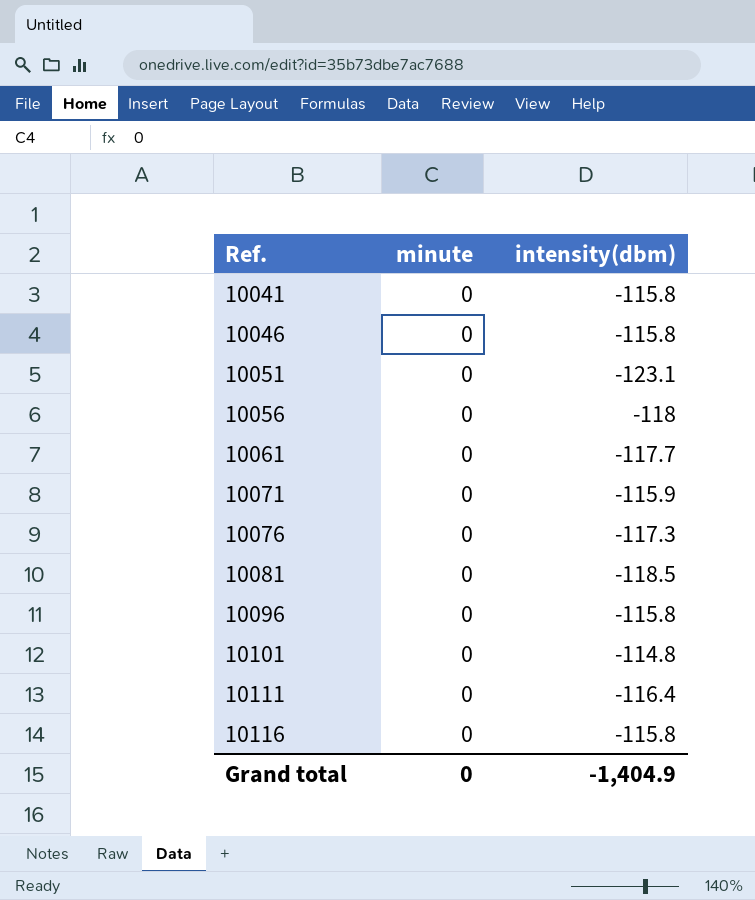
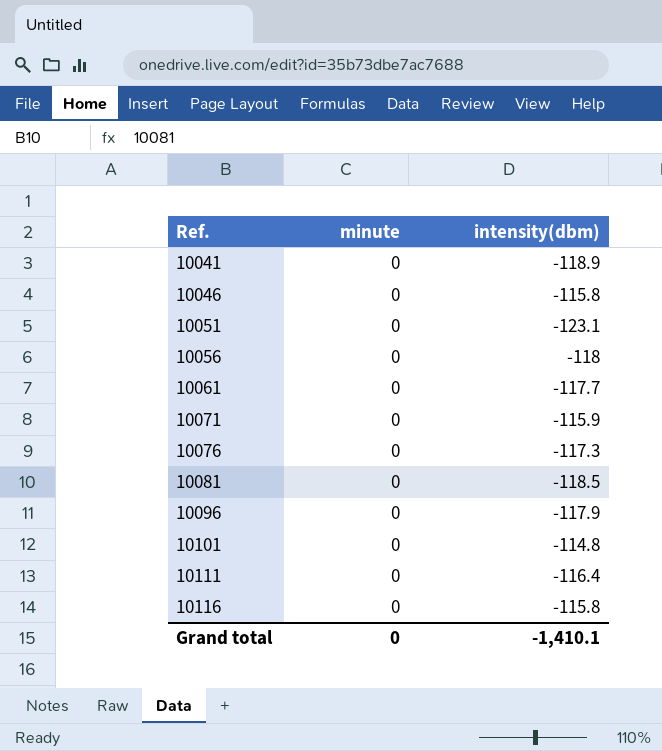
10041 | intensity(dbm): -115.8 -> -118.9
10096 | intensity(dbm): -115.8 -> -117.9
Grand total | intensity(dbm): -1,404.9 -> -1,410.1

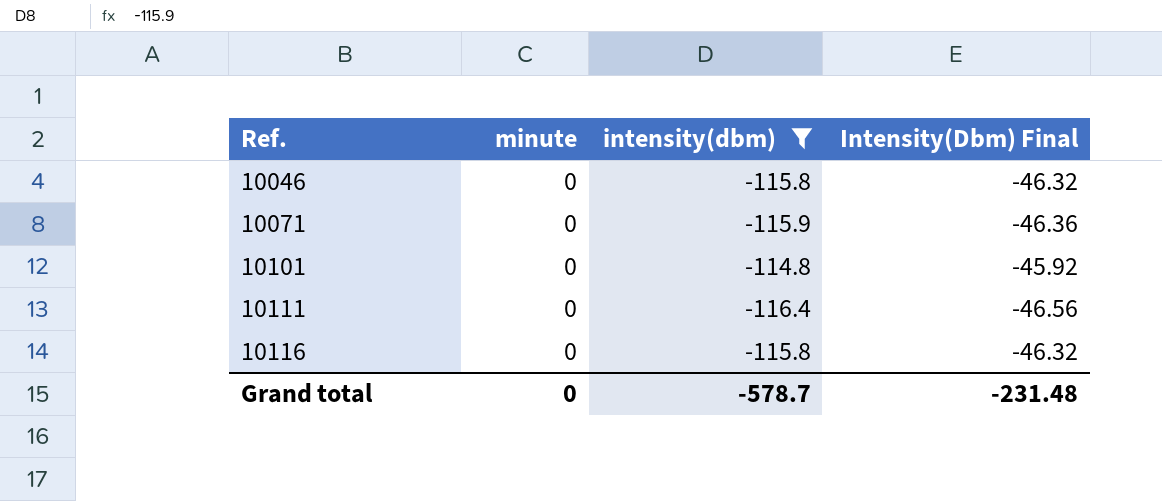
filter: none -> intensity(dbm) >= -116.4
column Intensity(Dbm) Final | formula: none -> [intensity(dbm)] * 0.4
Grand total | intensity(dbm): -1,410.1 -> -578.7

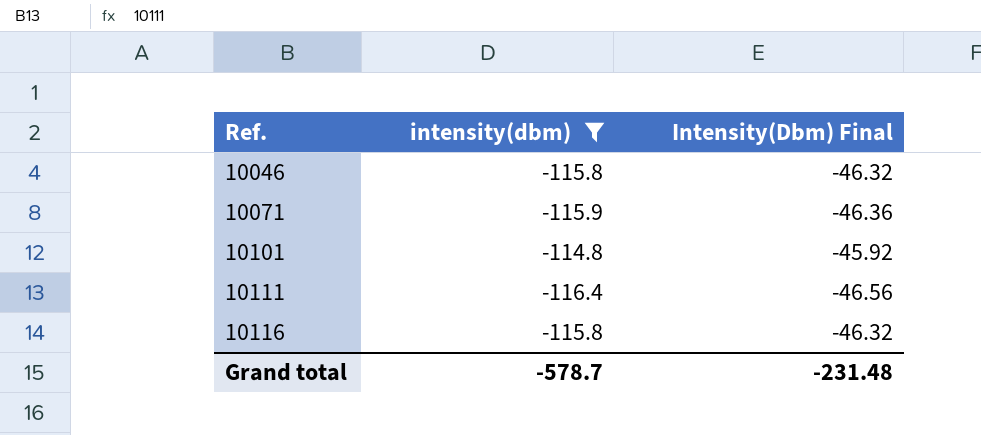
column minute | position: 2 -> none

